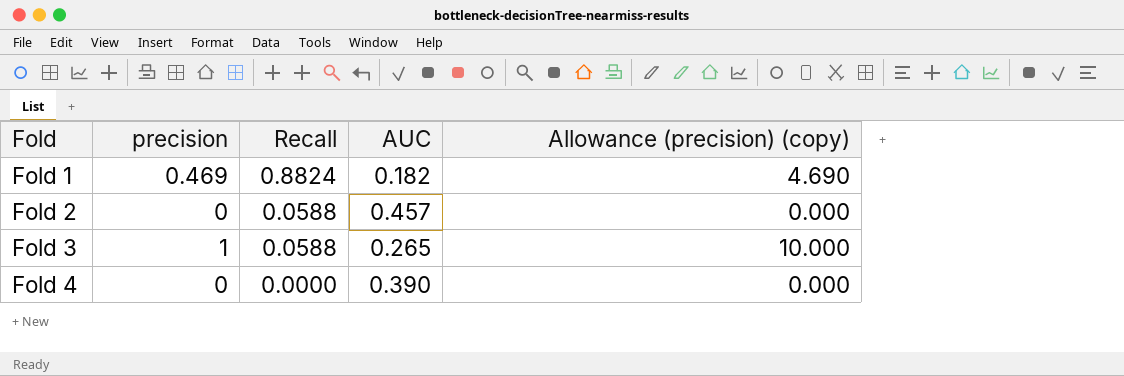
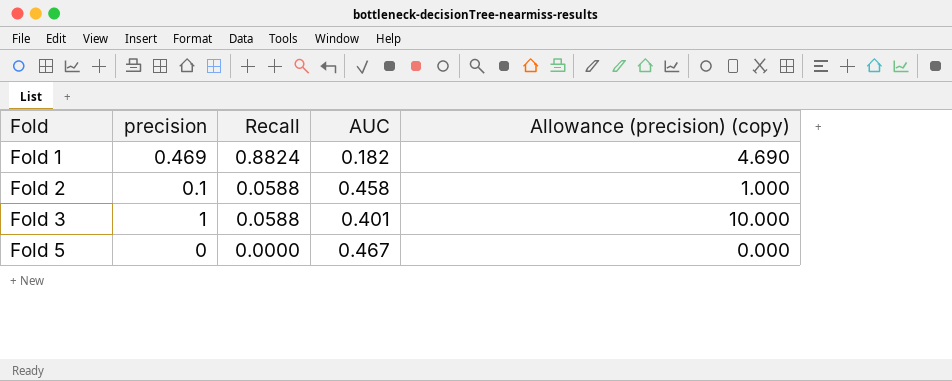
row Fold 4: 0 | 0.0000 | 0.390 | 0.000 -> none
Fold 2 | precision: 0 -> 0.1
Fold 2 | AUC: 0.457 -> 0.458
Fold 2 | Allowance (precision) (copy): 0.000 -> 1.000
Fold 3 | AUC: 0.265 -> 0.401
row Fold 5: none -> 0 | 0.0000 | 0.467 | 0.000

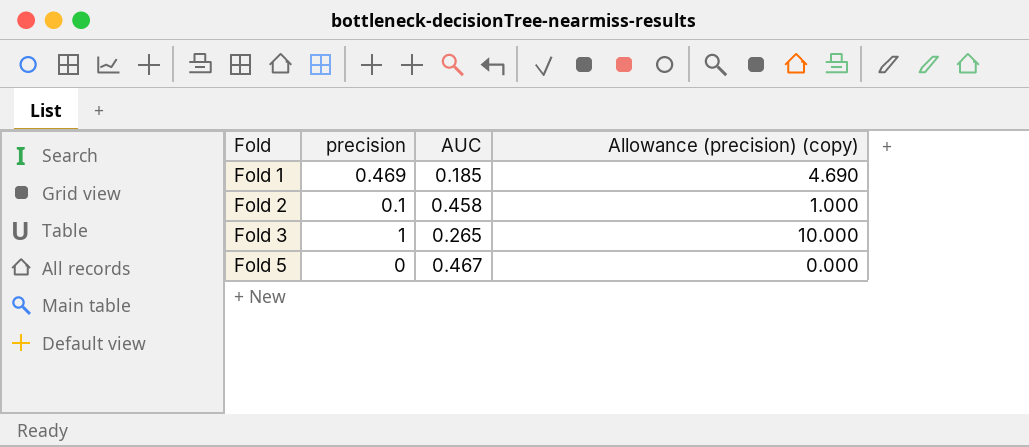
column Recall | position: 3 -> none
Fold 1 | AUC: 0.182 -> 0.185
Fold 3 | AUC: 0.401 -> 0.265

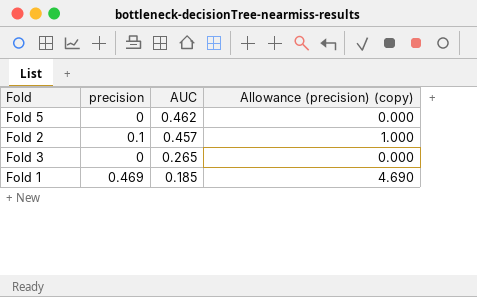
row order: Fold ascending -> AUC descending
Fold 5 | AUC: 0.467 -> 0.462
Fold 2 | AUC: 0.458 -> 0.457
Fold 3 | precision: 1 -> 0
Fold 3 | Allowance (precision) (copy): 10.000 -> 0.000

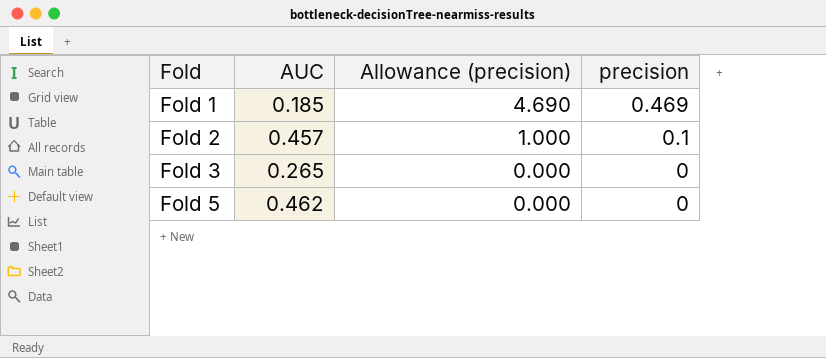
row order: AUC descending -> Fold ascending
column name: Allowance (precision) (copy) -> Allowance (precision)
column precision | position: 2 -> 4

